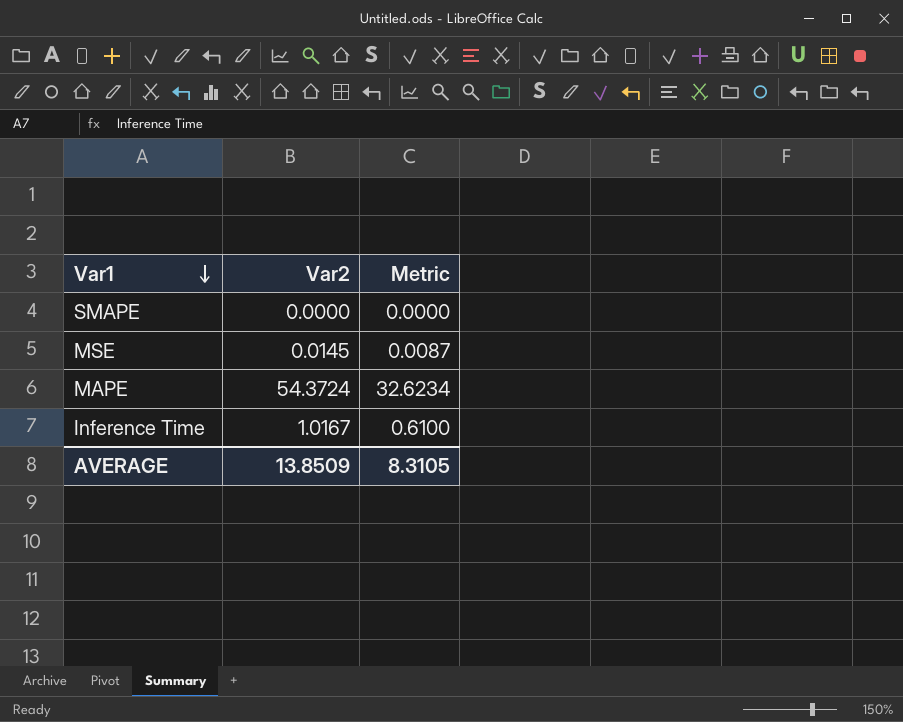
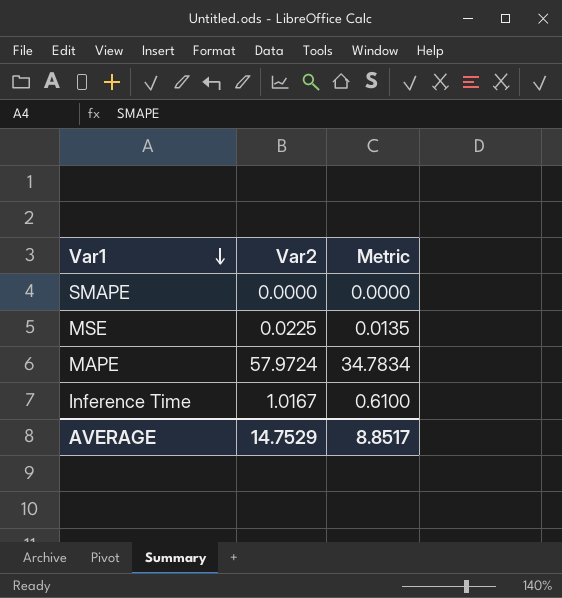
MSE | Var2: 0.0145 -> 0.0225
MSE | Metric: 0.0087 -> 0.0135
MAPE | Var2: 54.3724 -> 57.9724
MAPE | Metric: 32.6234 -> 34.7834
AVERAGE | Var2: 13.8509 -> 14.7529
AVERAGE | Metric: 8.3105 -> 8.8517

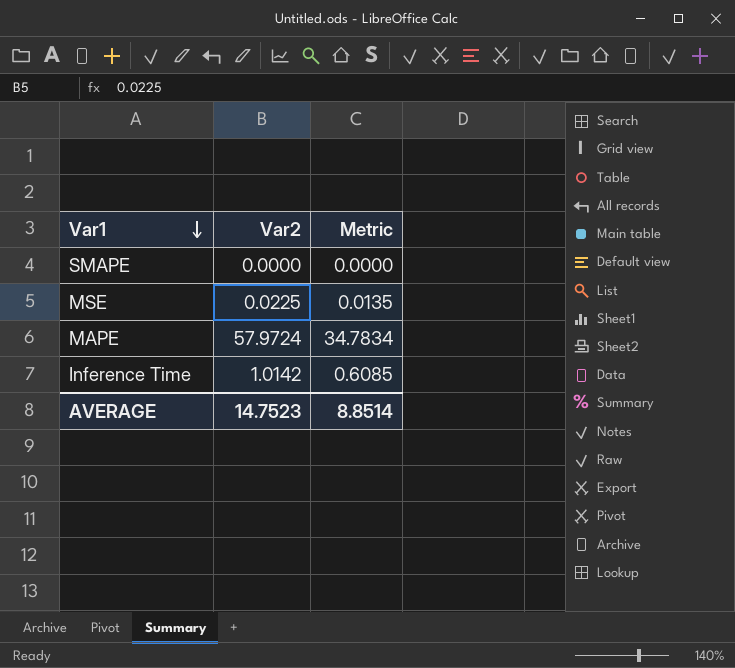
Inference Time | Var2: 1.0167 -> 1.0142
Inference Time | Metric: 0.6100 -> 0.6085
AVERAGE | Var2: 14.7529 -> 14.7523
AVERAGE | Metric: 8.8517 -> 8.8514

